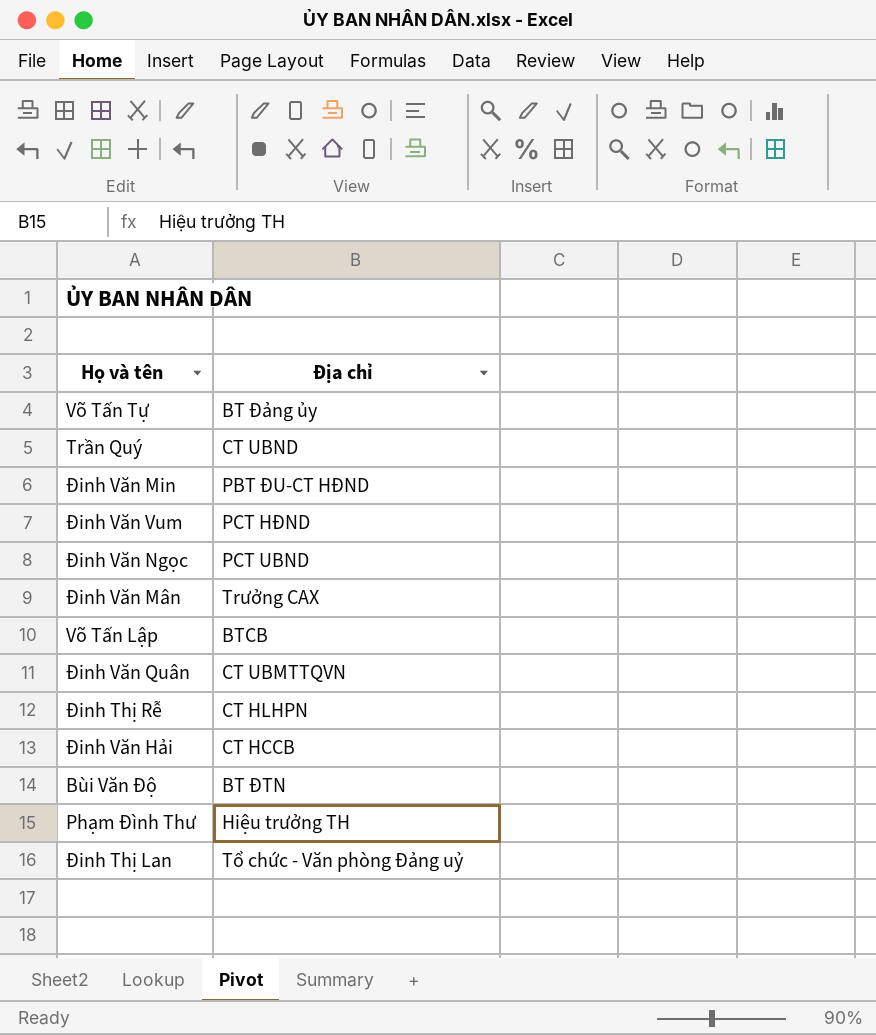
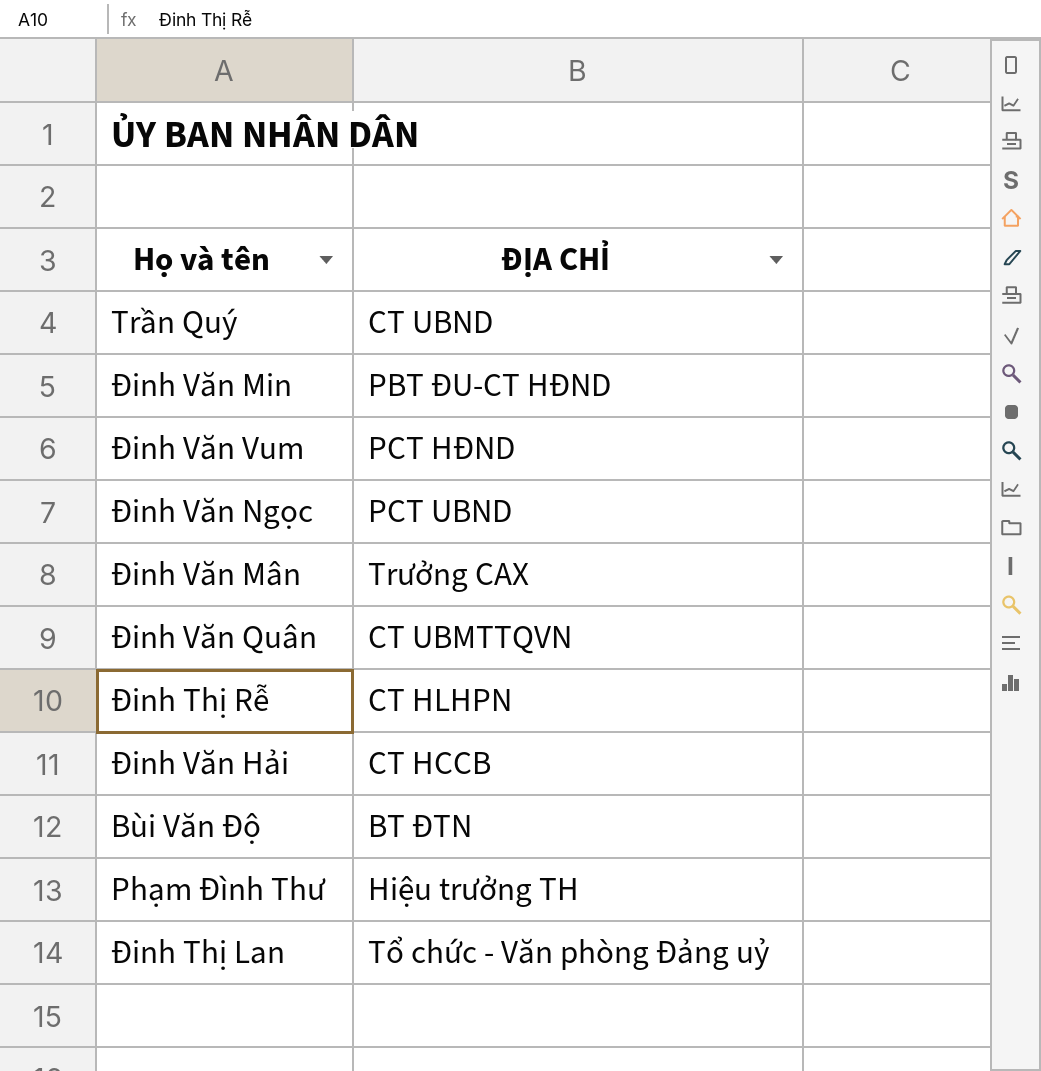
column name: Địa chỉ -> ĐỊA CHỈ
row Võ Tấn Tự: BT Đảng ủy -> none
row Võ Tấn Lập: BTCB -> none

